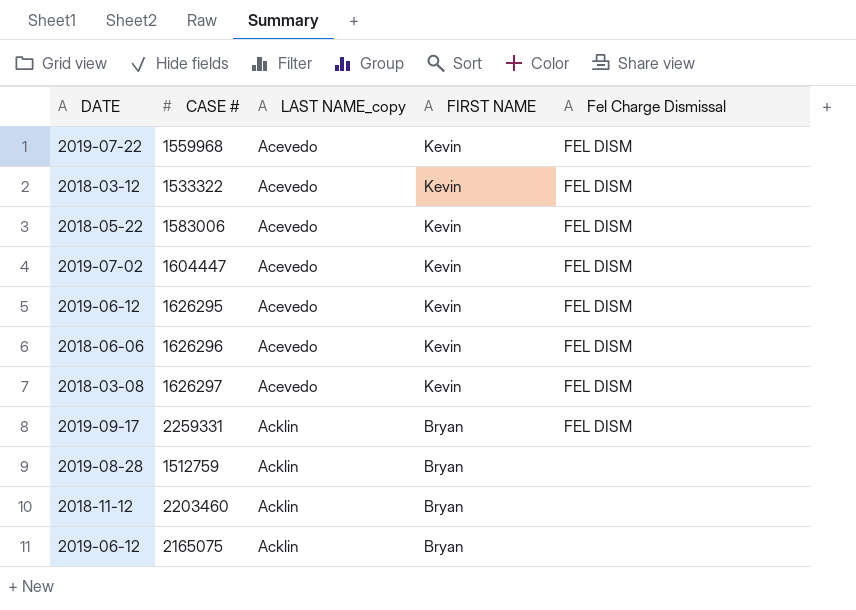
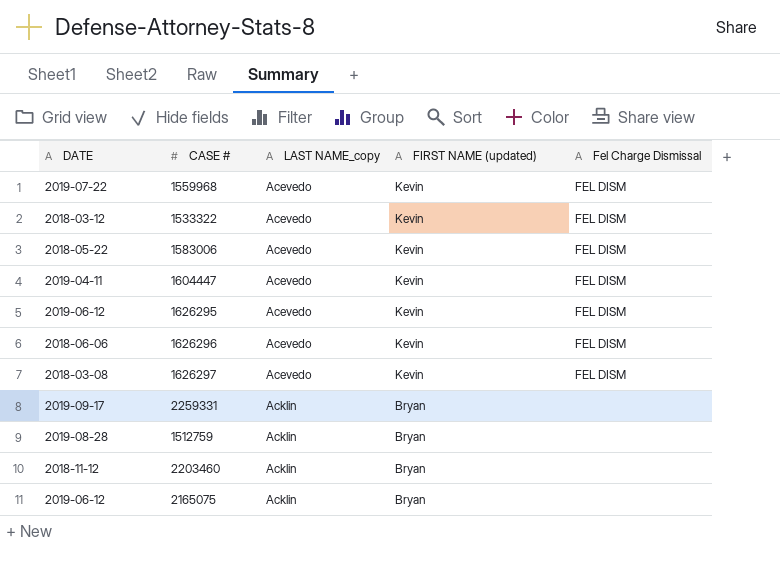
column name: FIRST NAME -> FIRST NAME (updated)
1604447 | DATE: 2019-07-02 -> 2019-04-11
2259331 | Fel Charge Dismissal: FEL DISM -> none

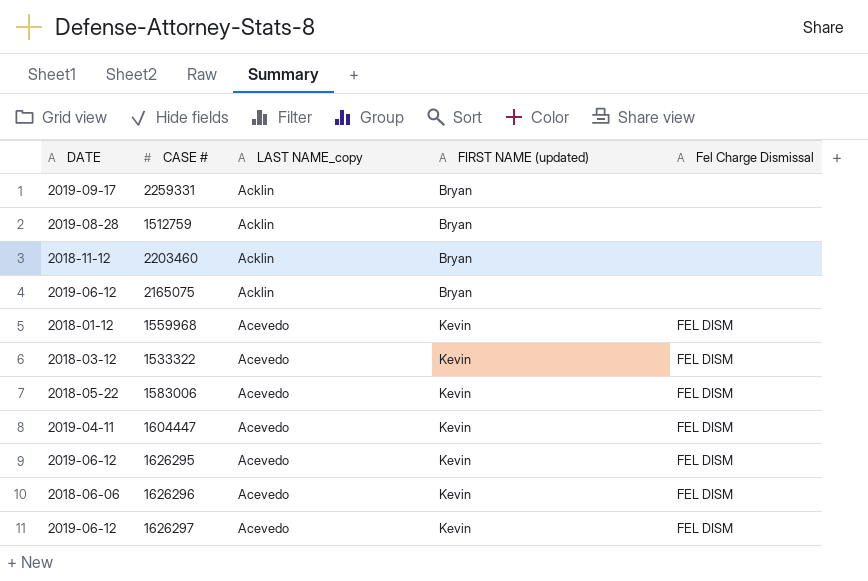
row order: LAST NAME_copy ascending -> LAST NAME_copy descending
1559968 | DATE: 2019-07-22 -> 2018-01-12
1626297 | DATE: 2018-03-08 -> 2019-06-12

